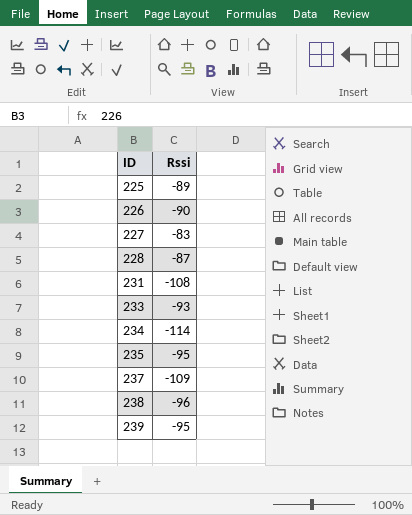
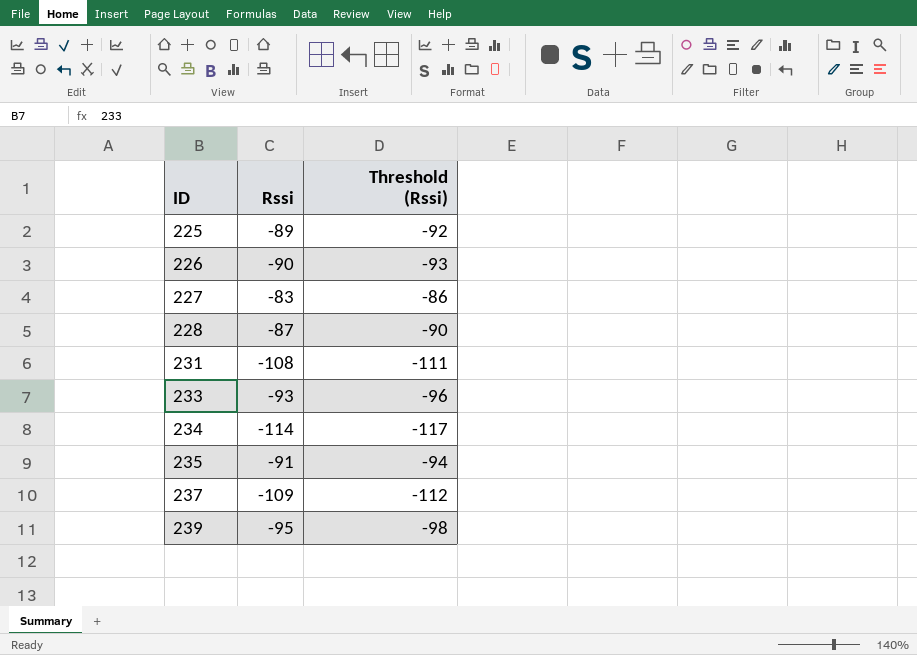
column Threshold (Rssi) | formula: none -> [Rssi] - 3
row 238: -96 -> none
235 | Rssi: -95 -> -91

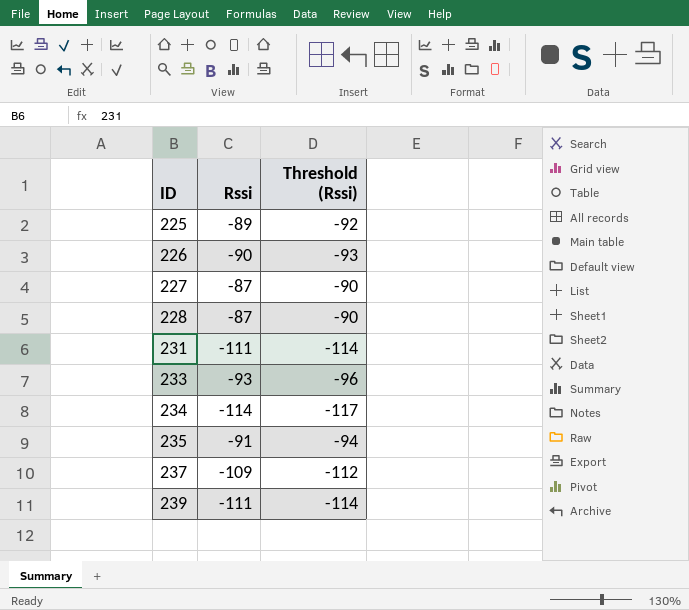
227 | Rssi: -83 -> -87
227 | Threshold (Rssi): -86 -> -90
231 | Rssi: -108 -> -111
231 | Threshold (Rssi): -111 -> -114
239 | Rssi: -95 -> -111
239 | Threshold (Rssi): -98 -> -114

